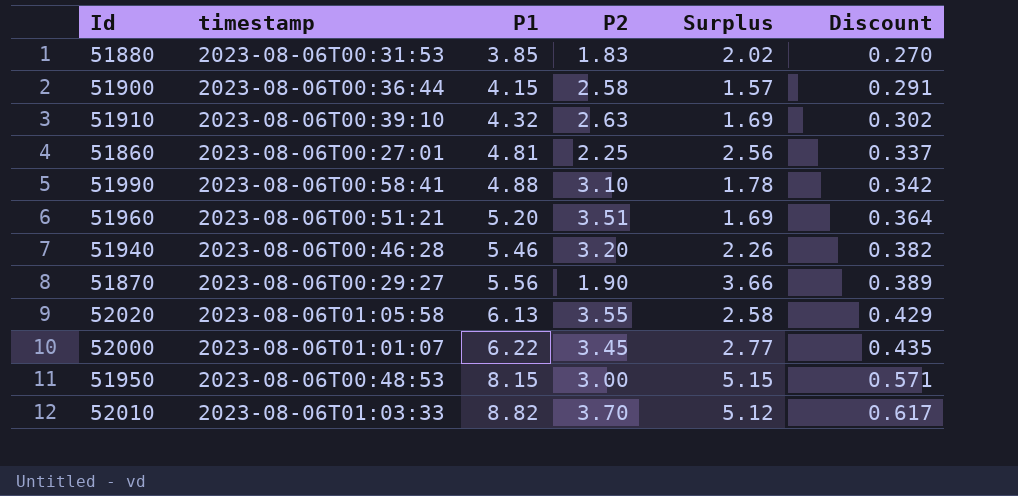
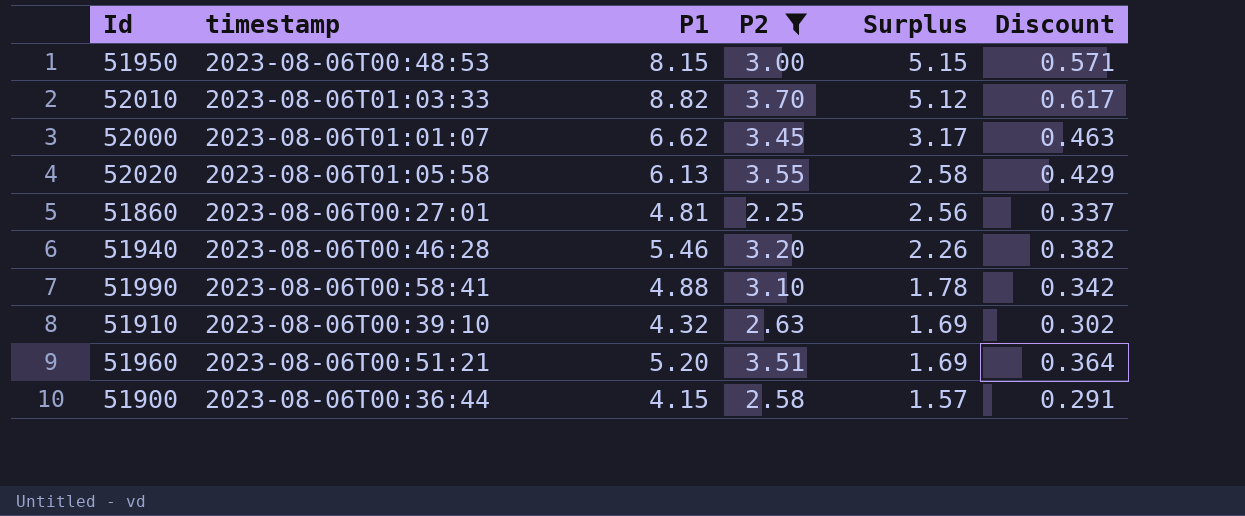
filter: none -> P2 >= 2.25
row order: P1 ascending -> Surplus descending
52000 | P1: 6.22 -> 6.62
52000 | Surplus: 2.77 -> 3.17
52000 | Discount: 0.435 -> 0.463

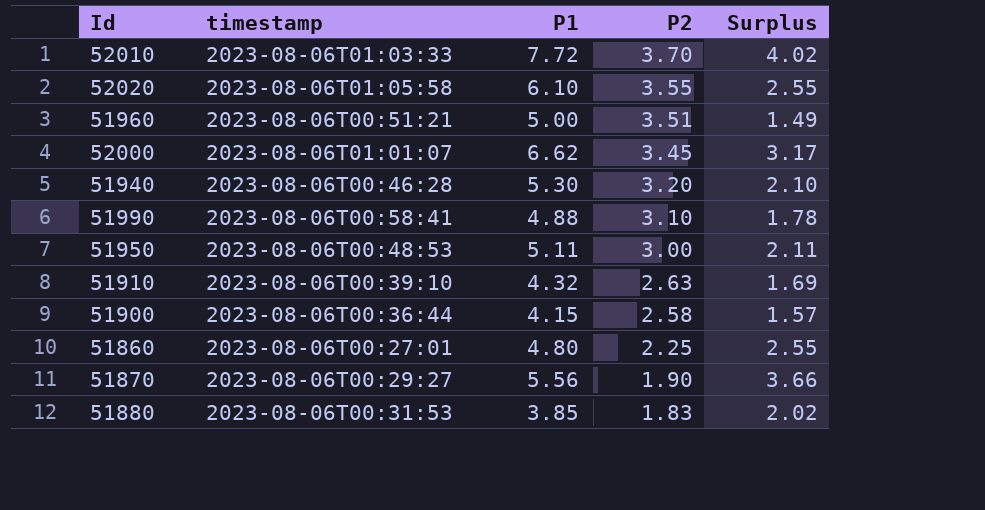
filter: P2 >= 2.25 -> none
row order: Surplus descending -> P2 descending
column Discount | formula: [P1] * 0.07 -> none
52010 | P1: 8.82 -> 7.72
52010 | Surplus: 5.12 -> 4.02
52020 | P1: 6.13 -> 6.10
52020 | Surplus: 2.58 -> 2.55
51960 | P1: 5.20 -> 5.00
51960 | Surplus: 1.69 -> 1.49
51940 | P1: 5.46 -> 5.30
51940 | Surplus: 2.26 -> 2.10
51950 | P1: 8.15 -> 5.11
51950 | Surplus: 5.15 -> 2.11
51860 | P1: 4.81 -> 4.80
51860 | Surplus: 2.56 -> 2.55

